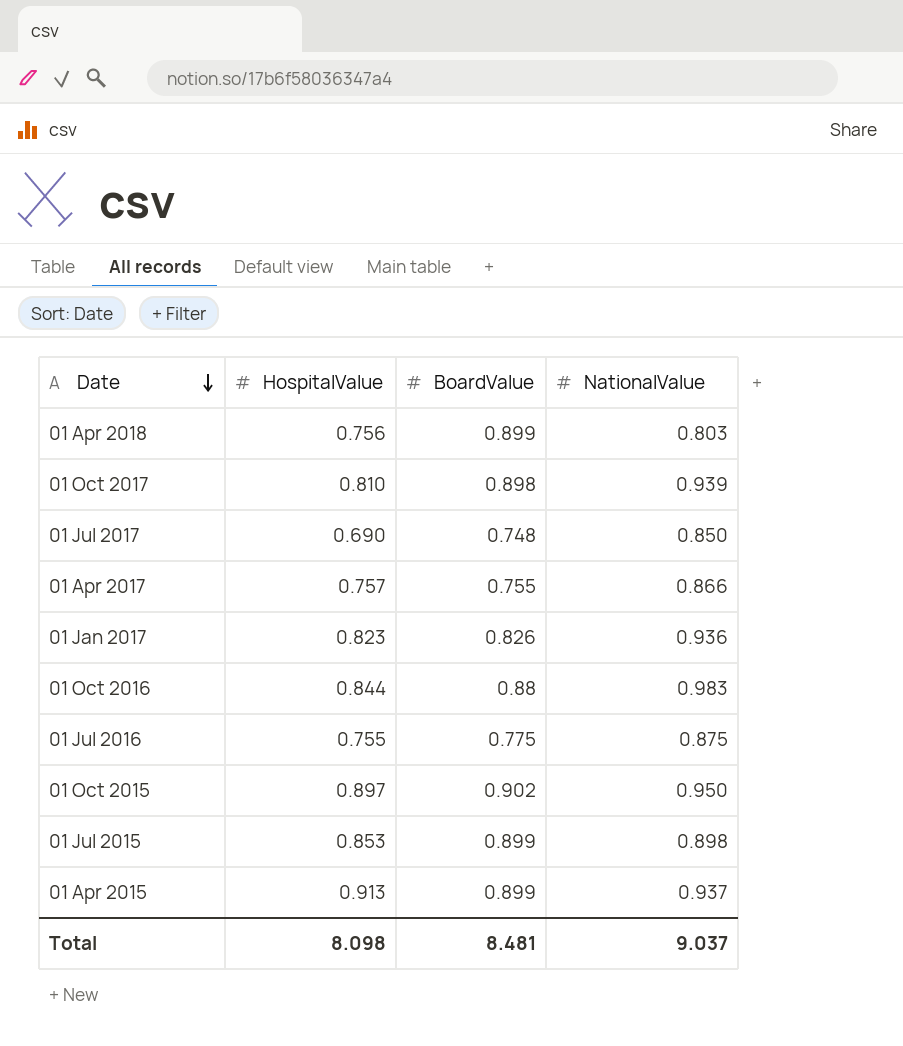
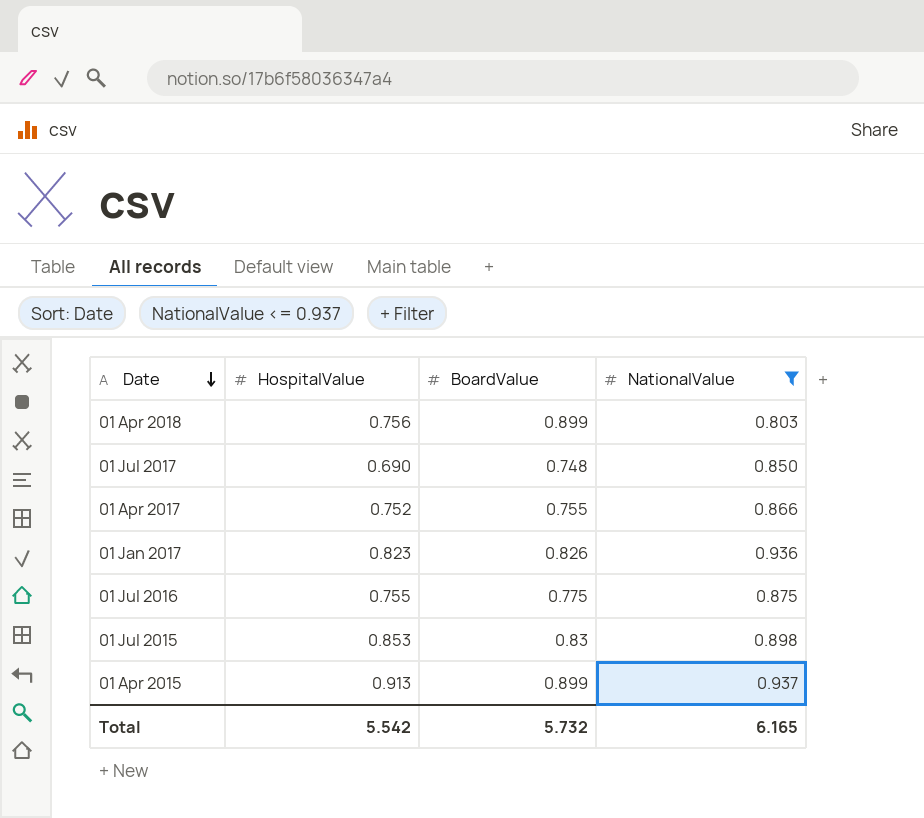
filter: none -> NationalValue <= 0.937
01 Apr 2017 | HospitalValue: 0.757 -> 0.752
01 Jul 2015 | BoardValue: 0.899 -> 0.83
Total | HospitalValue: 8.098 -> 5.542
Total | BoardValue: 8.481 -> 5.732
Total | NationalValue: 9.037 -> 6.165

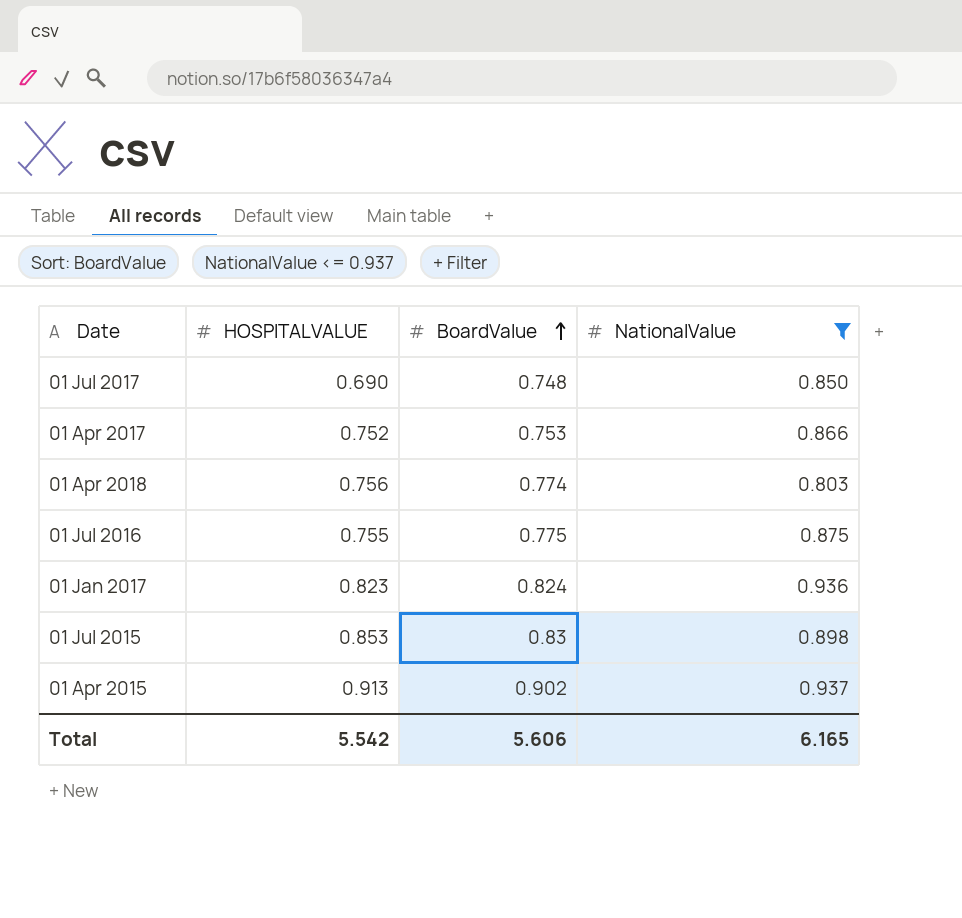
row order: Date descending -> BoardValue ascending
column name: HospitalValue -> HOSPITALVALUE
01 Apr 2017 | BoardValue: 0.755 -> 0.753
01 Apr 2018 | BoardValue: 0.899 -> 0.774
01 Jan 2017 | BoardValue: 0.826 -> 0.824
01 Apr 2015 | BoardValue: 0.899 -> 0.902
Total | BoardValue: 5.732 -> 5.606

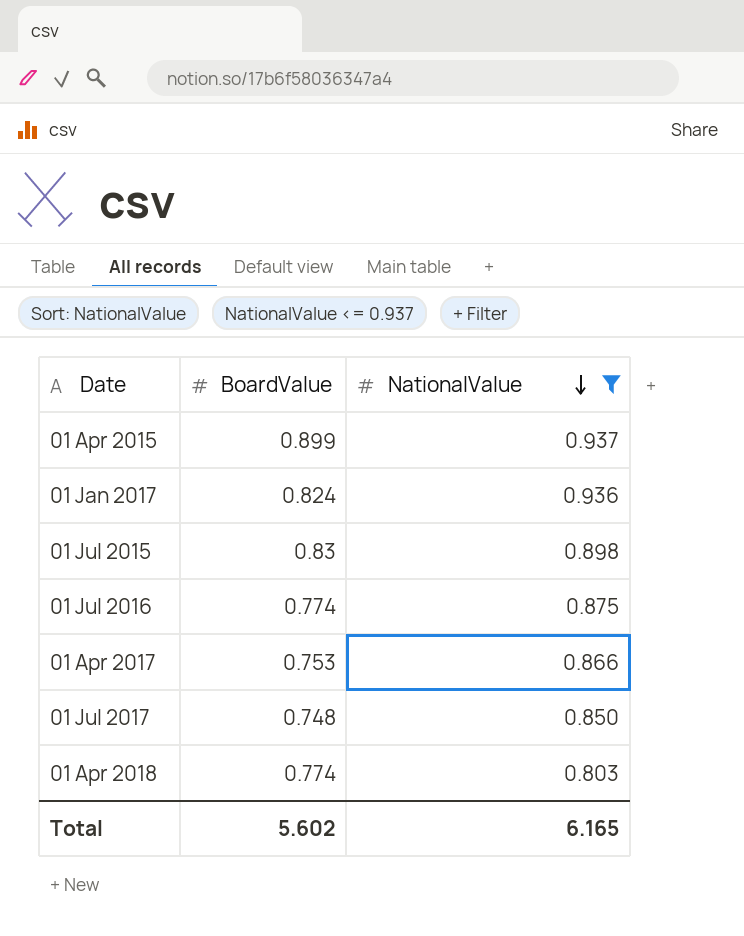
row order: BoardValue ascending -> NationalValue descending
column HOSPITALVALUE | position: 2 -> none
01 Apr 2015 | BoardValue: 0.902 -> 0.899
01 Jul 2016 | BoardValue: 0.775 -> 0.774
Total | BoardValue: 5.606 -> 5.602

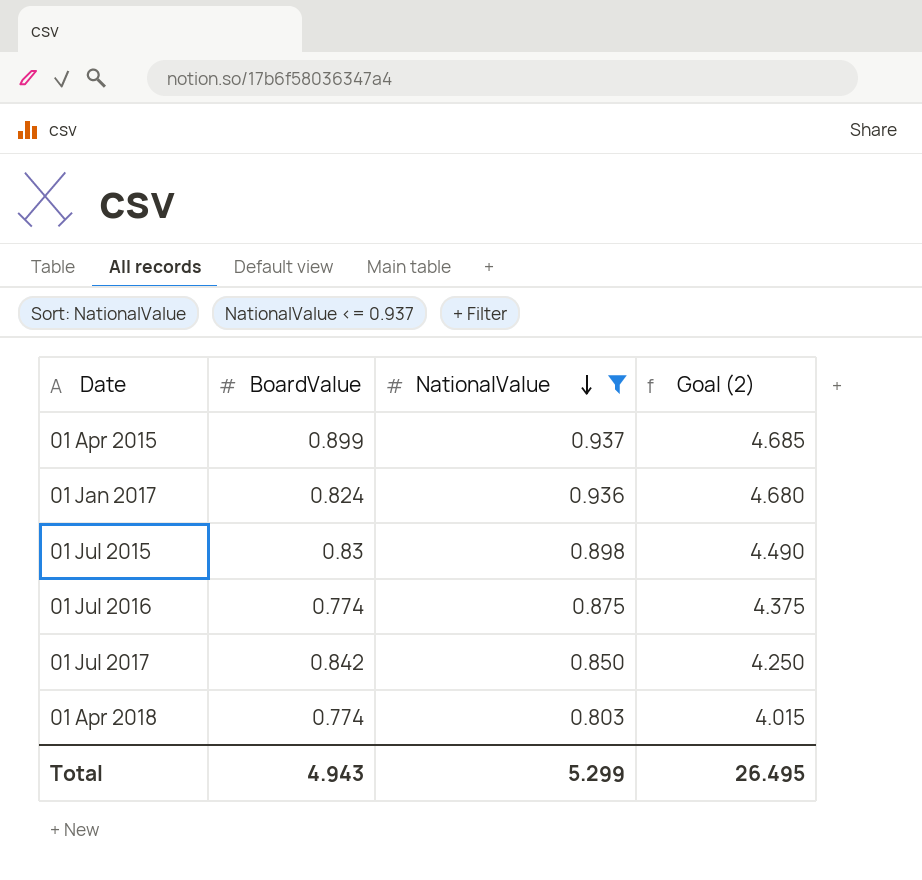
column Goal (2) | formula: none -> [NationalValue] * 5
row 01 Apr 2017: 0.753 | 0.866 -> none
01 Jul 2017 | BoardValue: 0.748 -> 0.842
Total | BoardValue: 5.602 -> 4.943
Total | NationalValue: 6.165 -> 5.299

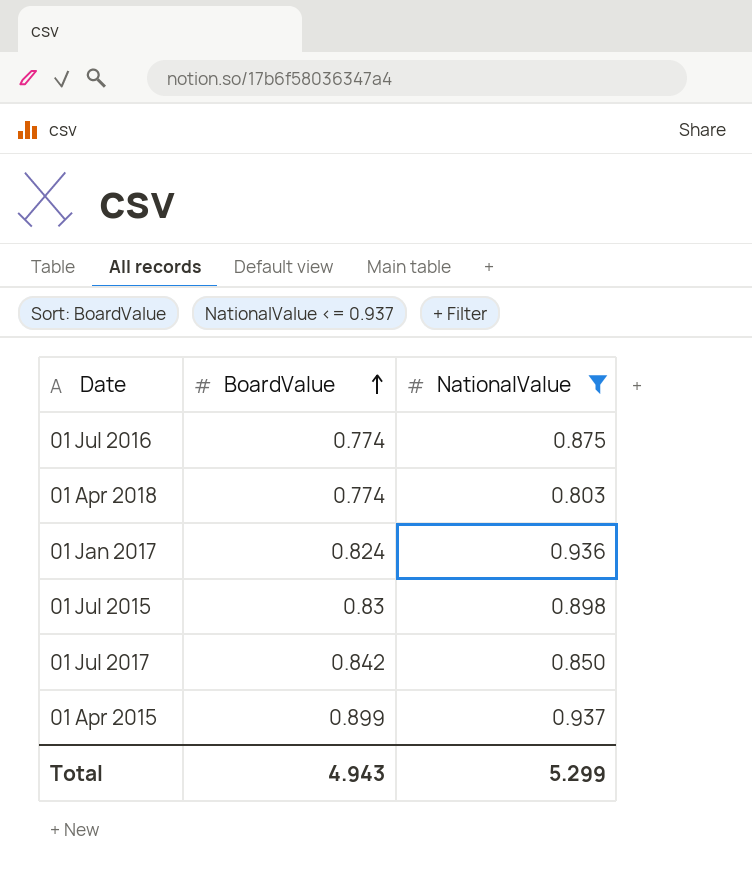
row order: NationalValue descending -> BoardValue ascending
column Goal (2) | formula: [NationalValue] * 5 -> none

